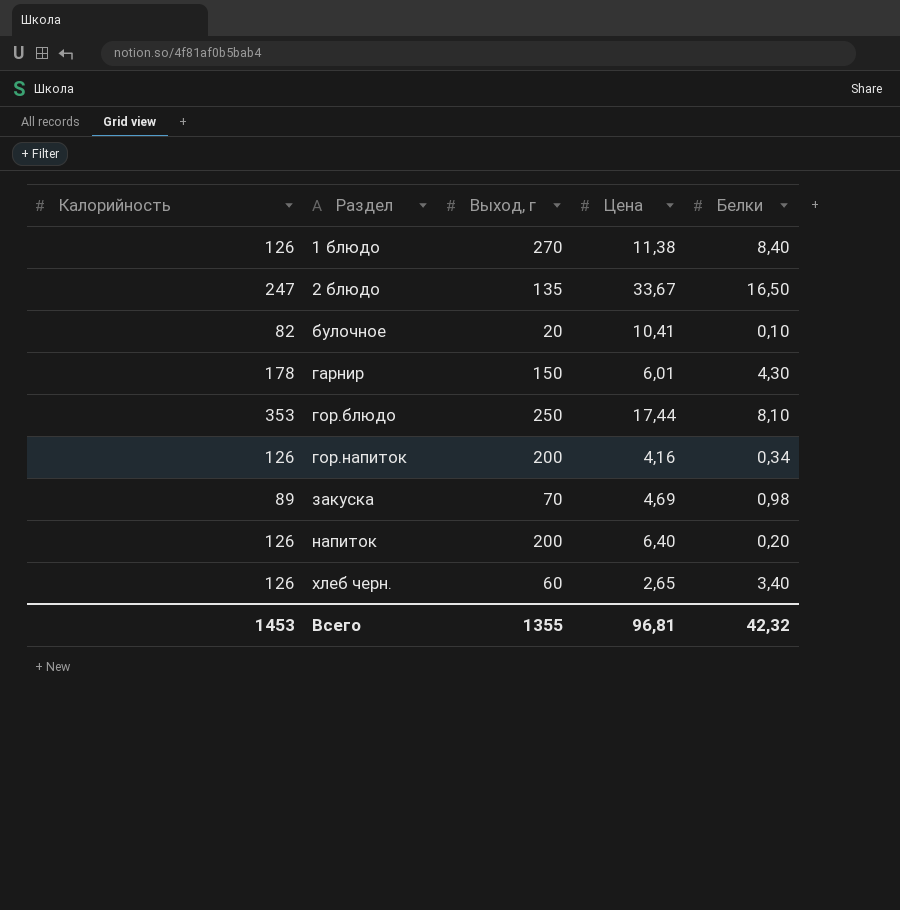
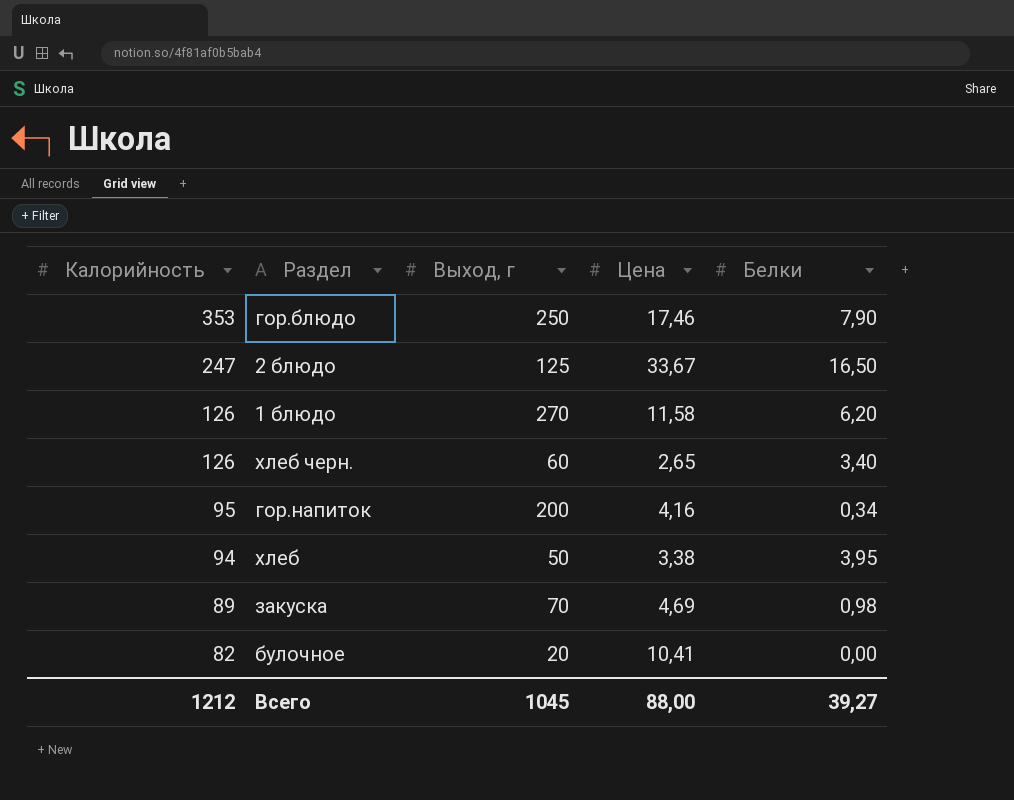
row order: Раздел ascending -> Калорийность descending
row гарнир: 178 | 150 | 6,01 | 4,30 -> none
row напиток: 126 | 200 | 6,40 | 0,20 -> none
гор.блюдо | Цена: 17,44 -> 17,46
гор.блюдо | Белки: 8,10 -> 7,90
2 блюдо | Выход, г: 135 -> 125
1 блюдо | Цена: 11,38 -> 11,58
1 блюдо | Белки: 8,40 -> 6,20
гор.напиток | Калорийность: 126 -> 95
row хлеб: none -> 94 | 50 | 3,38 | 3,95
булочное | Белки: 0,10 -> 0,00
Всего | Калорийность: 1453 -> 1212
Всего | Выход, г: 1355 -> 1045
Всего | Цена: 96,81 -> 88,00
Всего | Белки: 42,32 -> 39,27

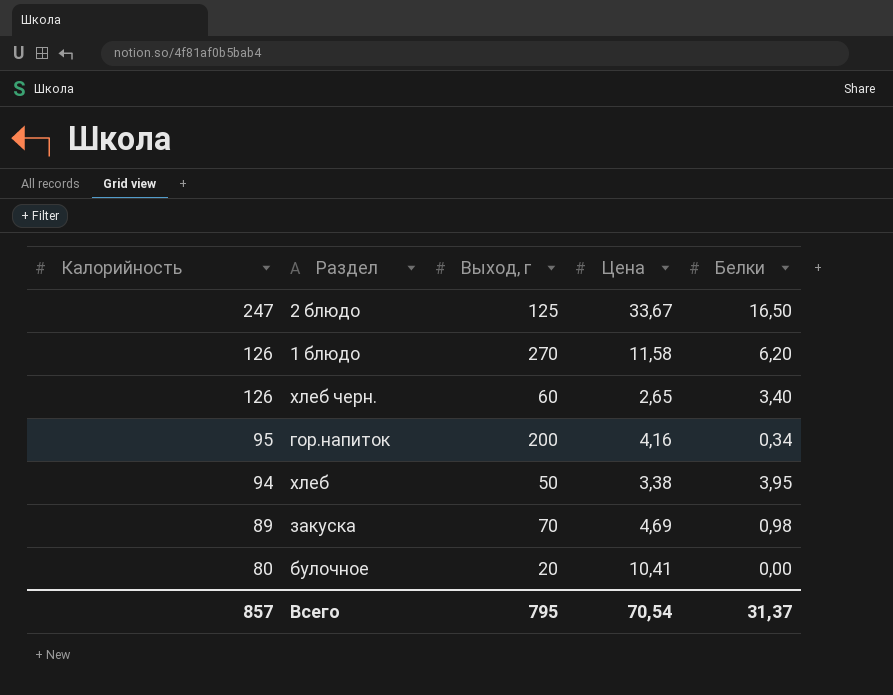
row гор.блюдо: 353 | 250 | 17,46 | 7,90 -> none
булочное | Калорийность: 82 -> 80
Всего | Калорийность: 1212 -> 857
Всего | Выход, г: 1045 -> 795
Всего | Цена: 88,00 -> 70,54
Всего | Белки: 39,27 -> 31,37

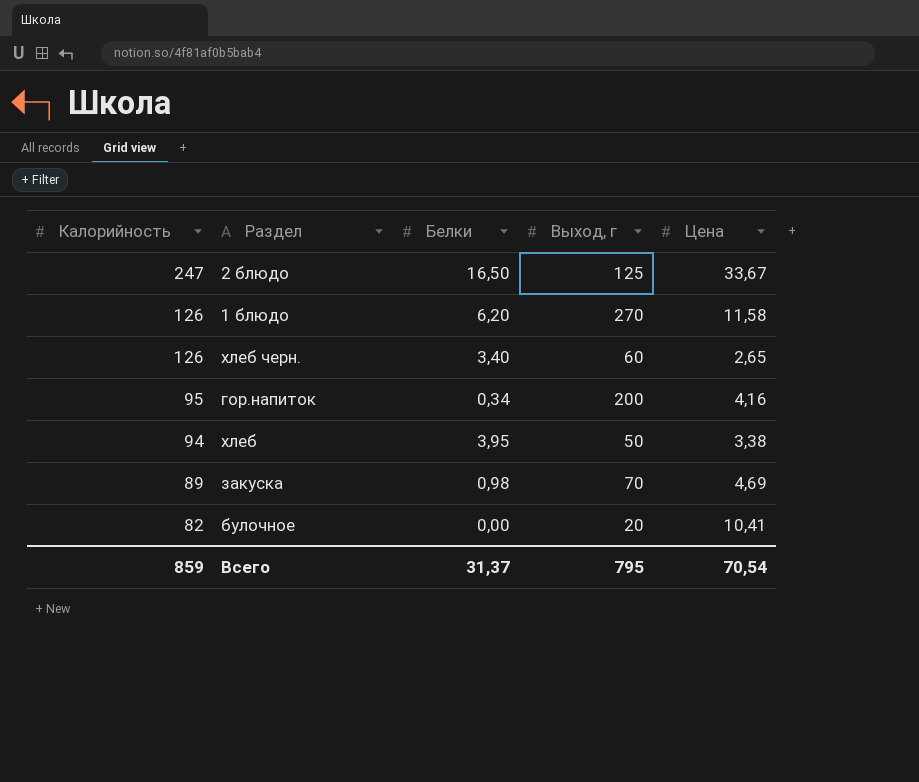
column Белки | position: 5 -> 3
булочное | Калорийность: 80 -> 82
Всего | Калорийность: 857 -> 859

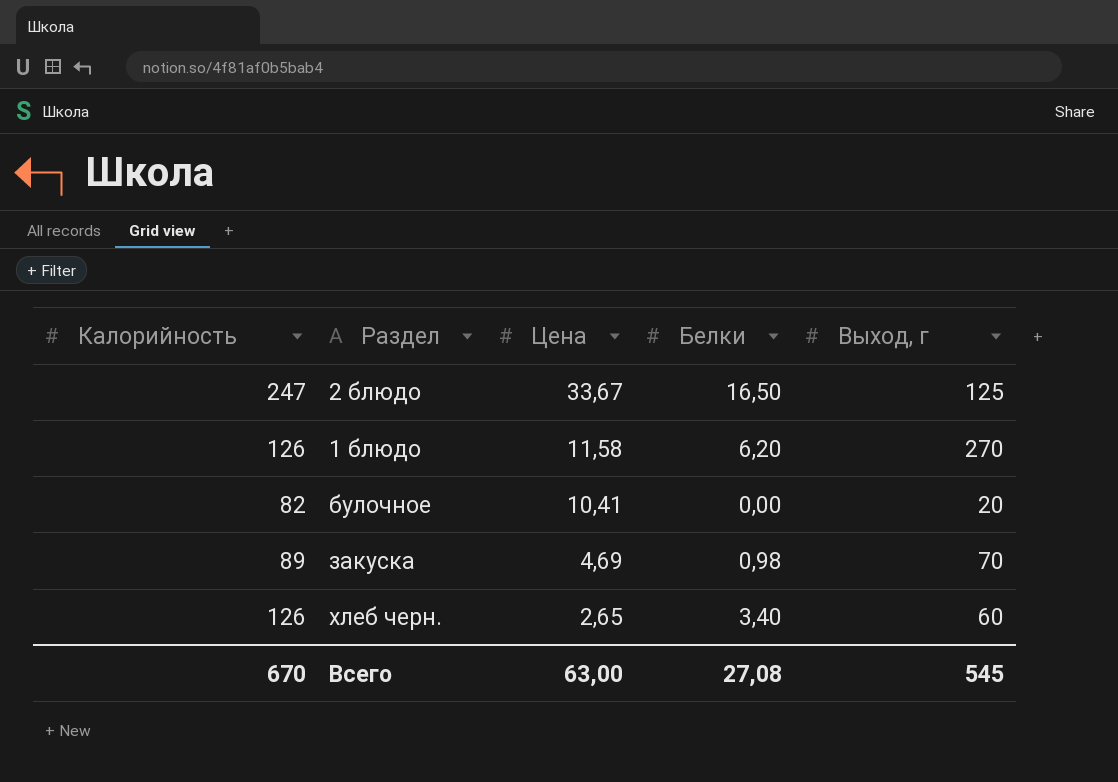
row order: Калорийность descending -> Цена descending
column Цена | position: 5 -> 3
row гор.напиток: 95 | 0,34 | 200 | 4,16 -> none
row хлеб: 94 | 3,95 | 50 | 3,38 -> none
Всего | Калорийность: 859 -> 670
Всего | Цена: 70,54 -> 63,00
Всего | Белки: 31,37 -> 27,08
Всего | Выход, г: 795 -> 545

